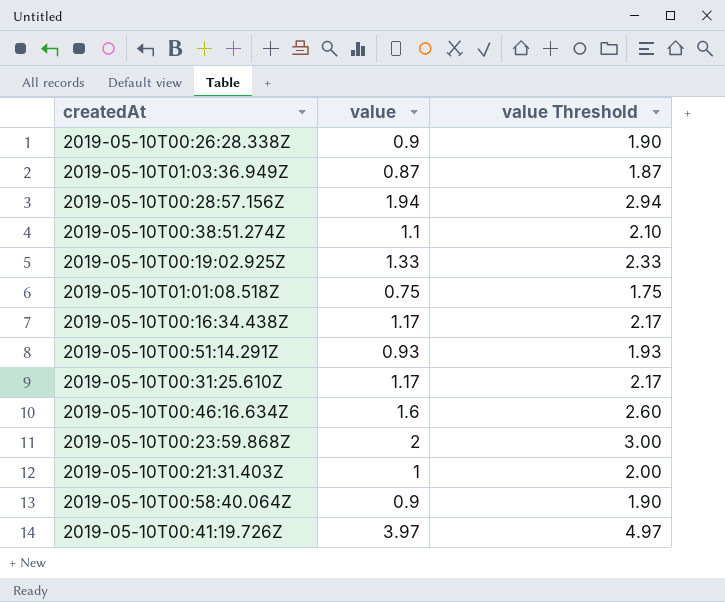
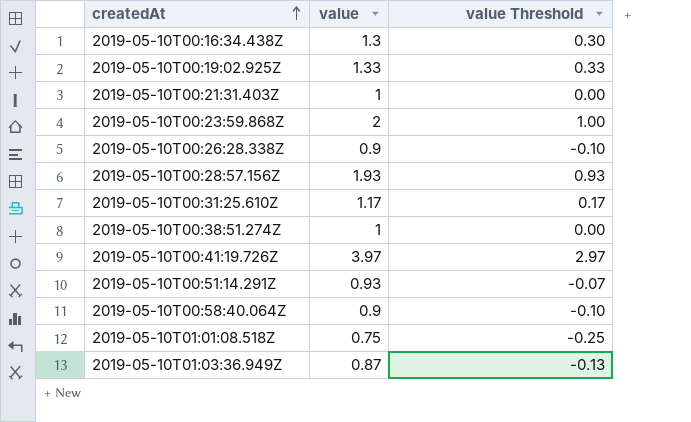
row order: none -> createdAt ascending
column value Threshold | formula: [value] + 1 -> [value] - 1
row 2019-05-10T00:46:16.634Z: 1.6 | 2.60 -> none
2019-05-10T00:16:34.438Z | value: 1.17 -> 1.3
2019-05-10T00:28:57.156Z | value: 1.94 -> 1.93
2019-05-10T00:38:51.274Z | value: 1.1 -> 1

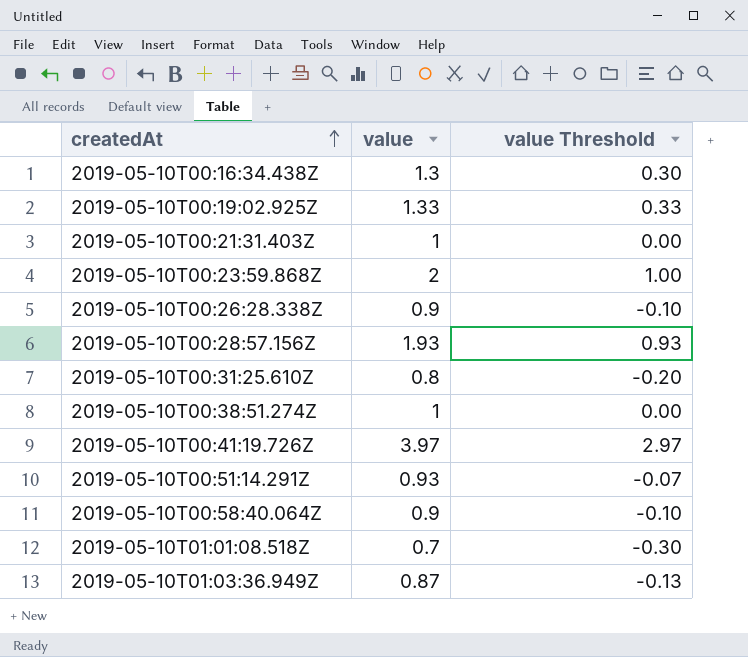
2019-05-10T00:31:25.610Z | value: 1.17 -> 0.8
2019-05-10T00:31:25.610Z | value Threshold: 0.17 -> -0.20
2019-05-10T01:01:08.518Z | value: 0.75 -> 0.7
2019-05-10T01:01:08.518Z | value Threshold: -0.25 -> -0.30

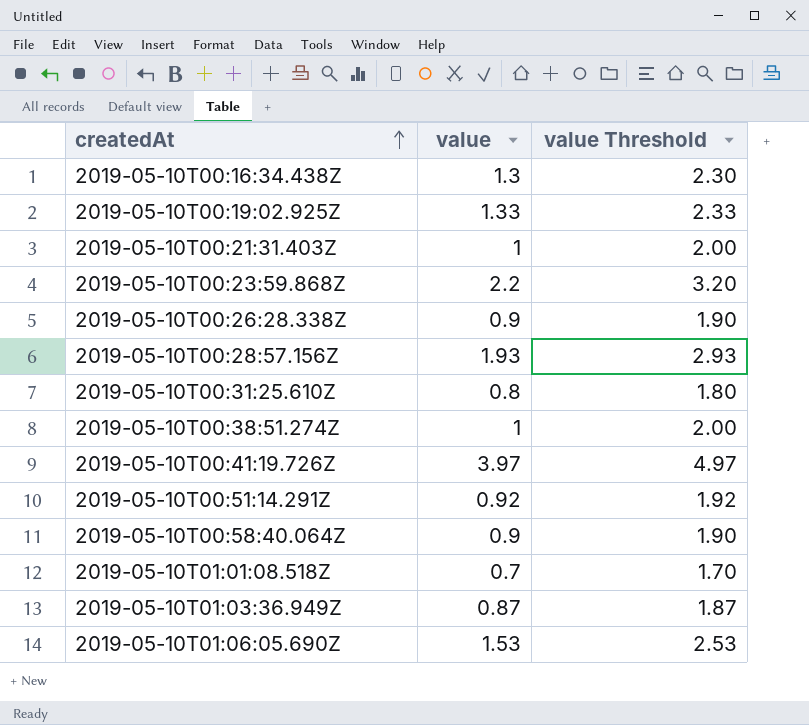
column value Threshold | formula: [value] - 1 -> [value] + 1
2019-05-10T00:23:59.868Z | value: 2 -> 2.2
2019-05-10T00:51:14.291Z | value: 0.93 -> 0.92
row 2019-05-10T01:06:05.690Z: none -> 1.53 | 2.53

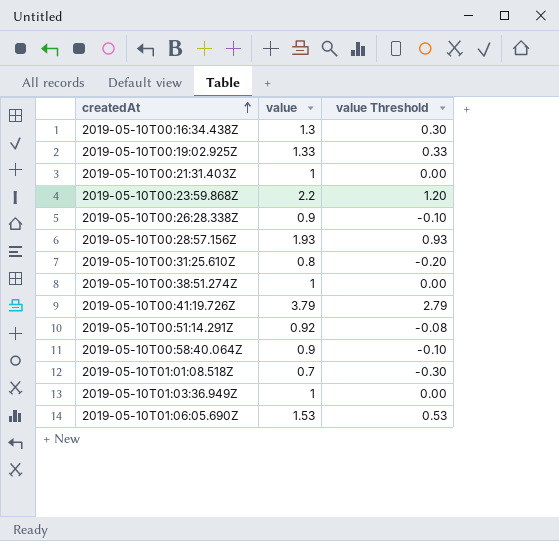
column value Threshold | formula: [value] + 1 -> [value] - 1
2019-05-10T00:41:19.726Z | value: 3.97 -> 3.79
2019-05-10T01:03:36.949Z | value: 0.87 -> 1

